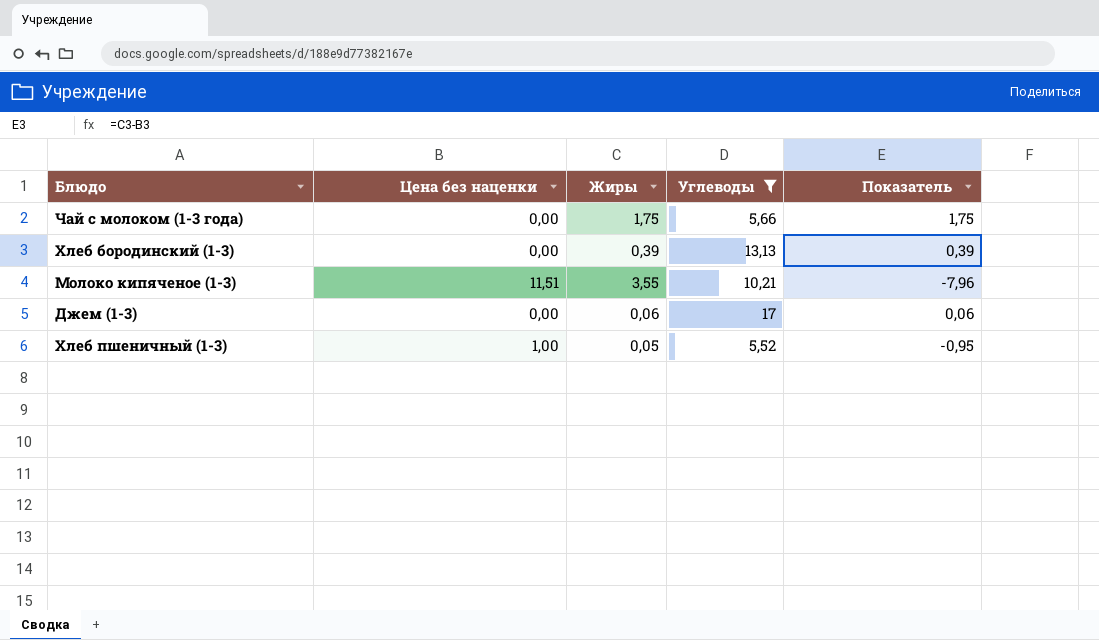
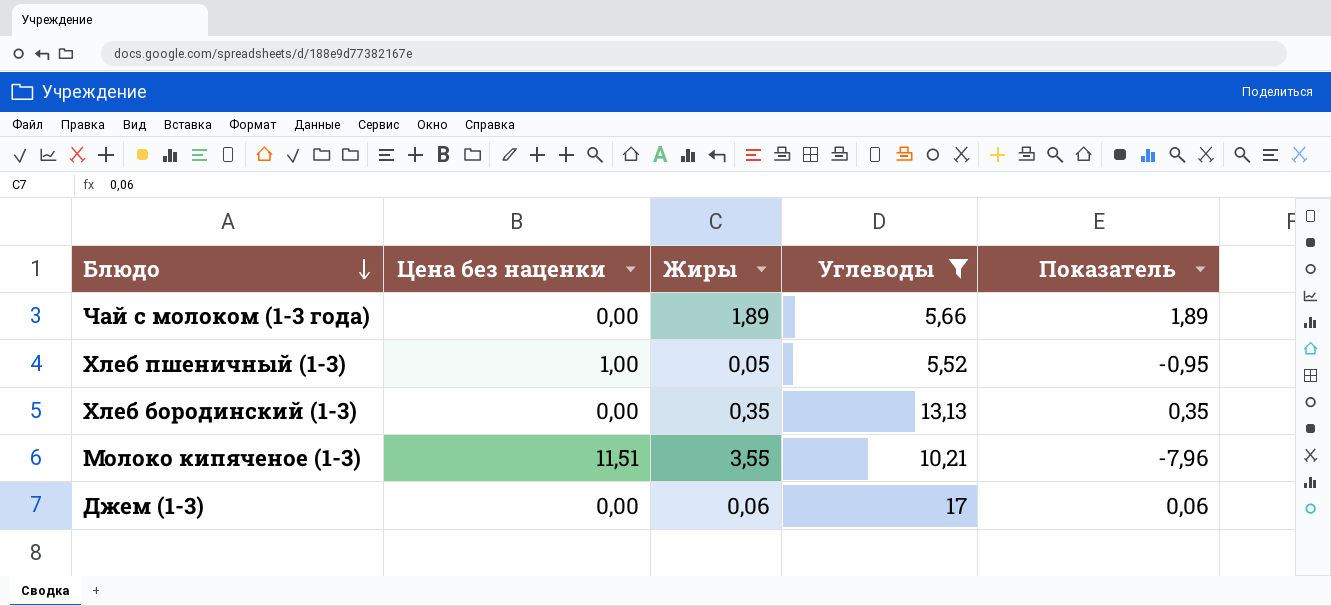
row order: none -> Блюдо descending
Чай с молоком (1-3 года) | Жиры: 1,75 -> 1,89
Чай с молоком (1-3 года) | Показатель: 1,75 -> 1,89
Хлеб бородинский (1-3) | Жиры: 0,39 -> 0,35
Хлеб бородинский (1-3) | Показатель: 0,39 -> 0,35

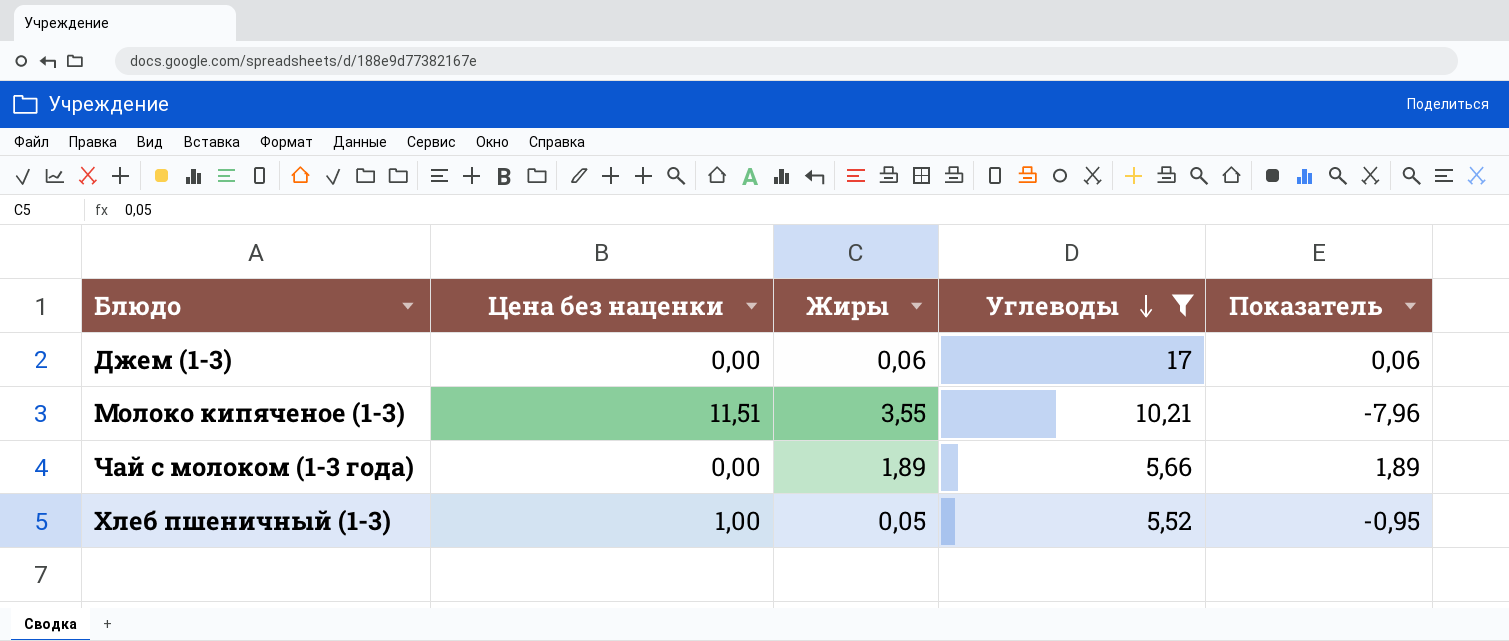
row order: Блюдо descending -> Углеводы descending
row Хлеб бородинский (1-3): 0,00 | 0,35 | 13,13 | 0,35 -> none

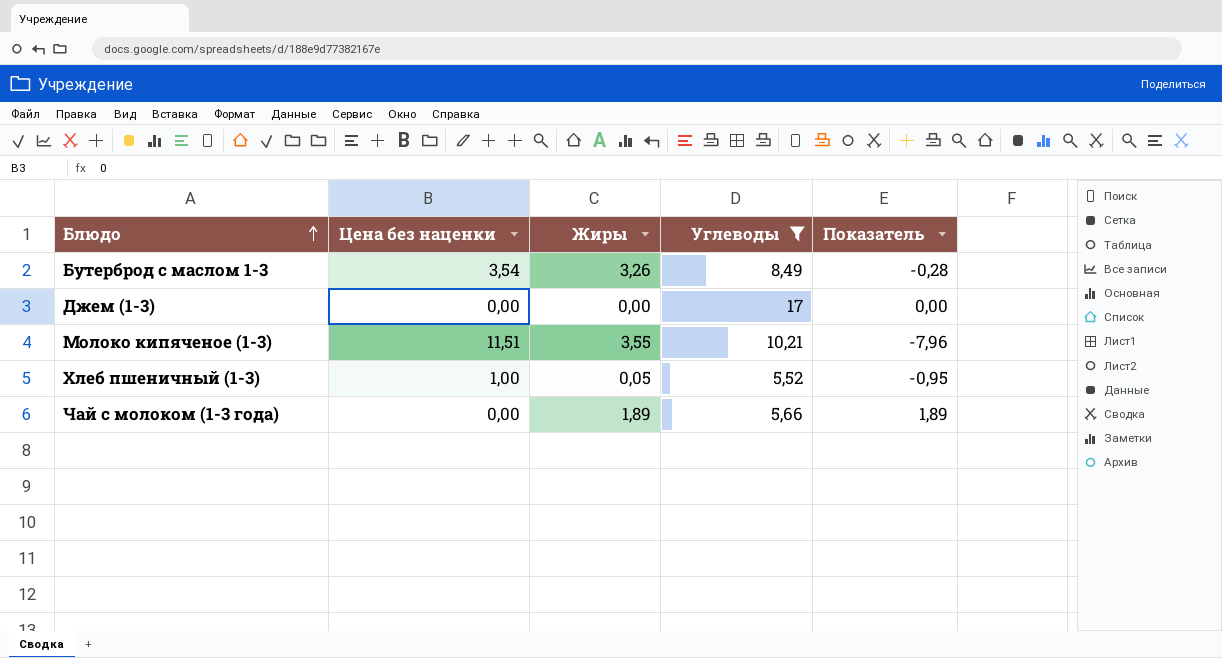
row order: Углеводы descending -> Блюдо ascending
row Бутерброд с маслом 1-3: none -> 3,54 | 3,26 | 8,49 | -0,28
Джем (1-3) | Жиры: 0,06 -> 0,00
Джем (1-3) | Показатель: 0,06 -> 0,00

